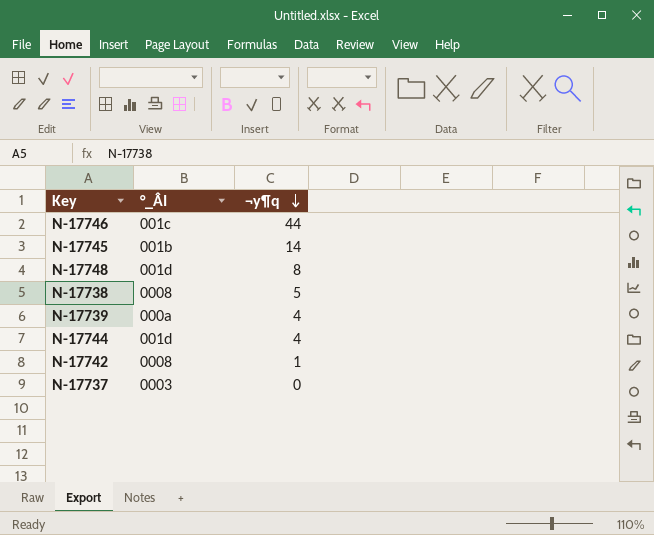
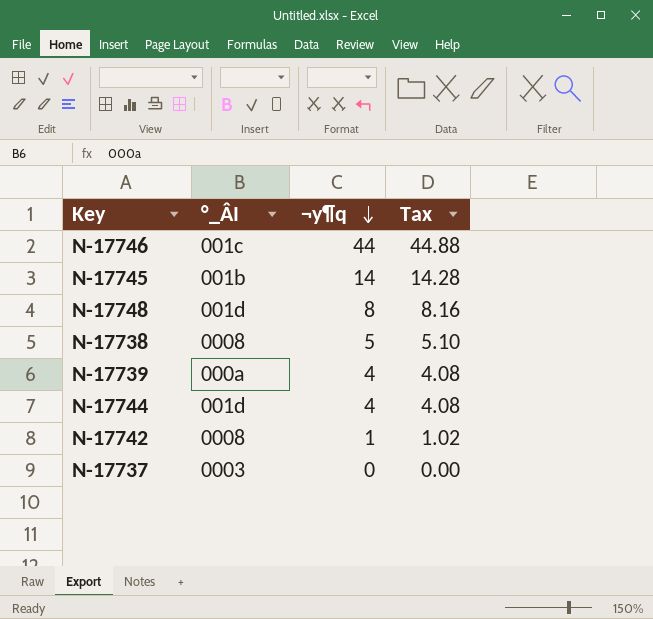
column Tax | formula: none -> [¬y¶q] * 1.02

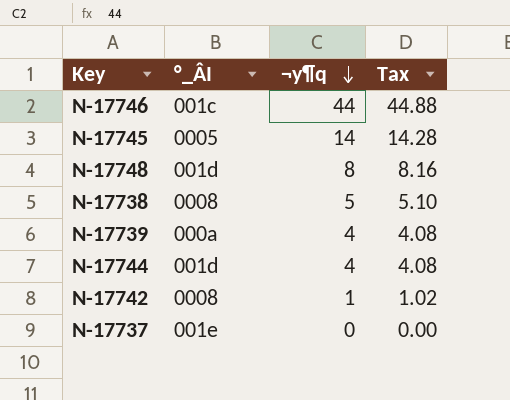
N-17745 | °_ÂI: 001b -> 0005
N-17737 | °_ÂI: 0003 -> 001e

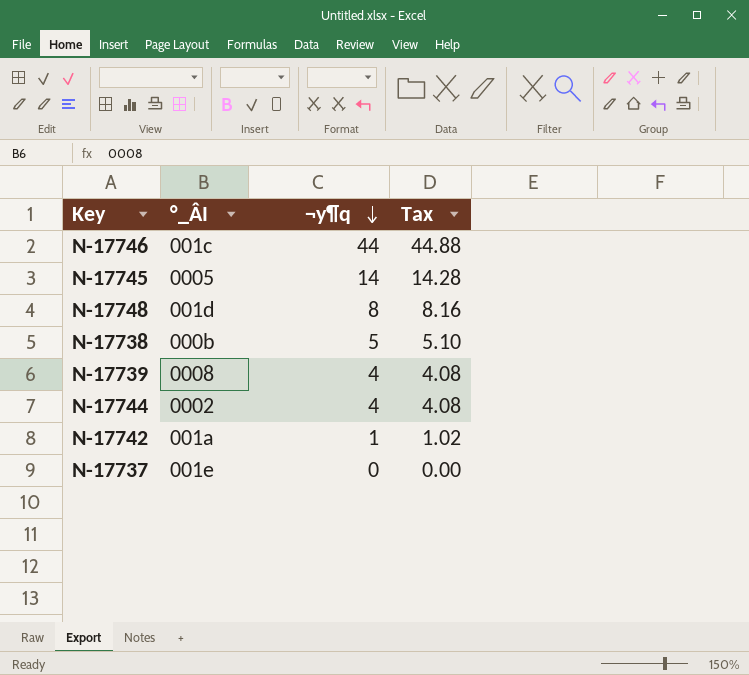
N-17738 | °_ÂI: 0008 -> 000b
N-17739 | °_ÂI: 000a -> 0008
N-17744 | °_ÂI: 001d -> 0002
N-17742 | °_ÂI: 0008 -> 001a

